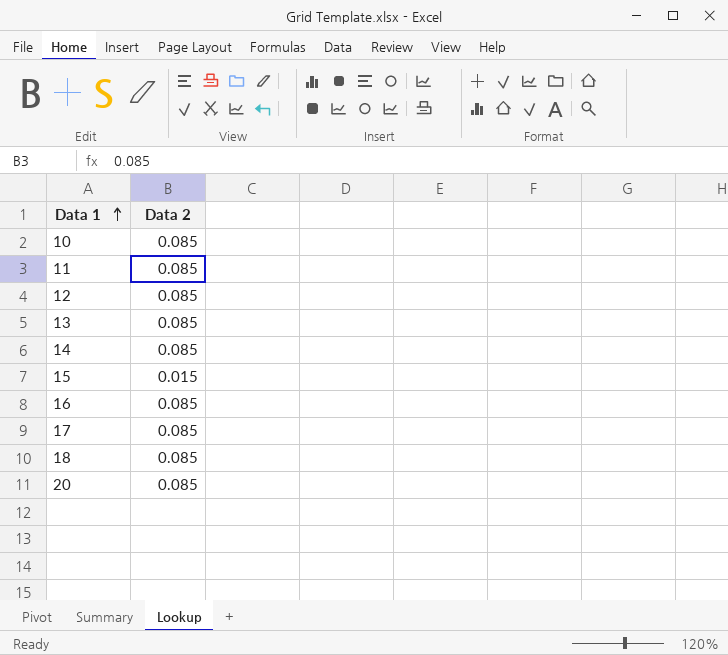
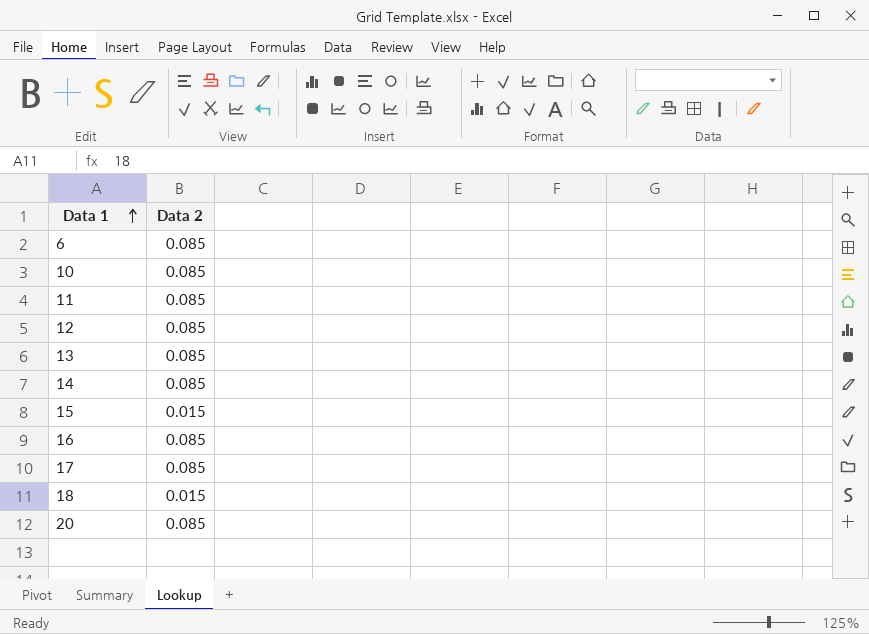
row 6: none -> 0.085
18 | Data 2: 0.085 -> 0.015

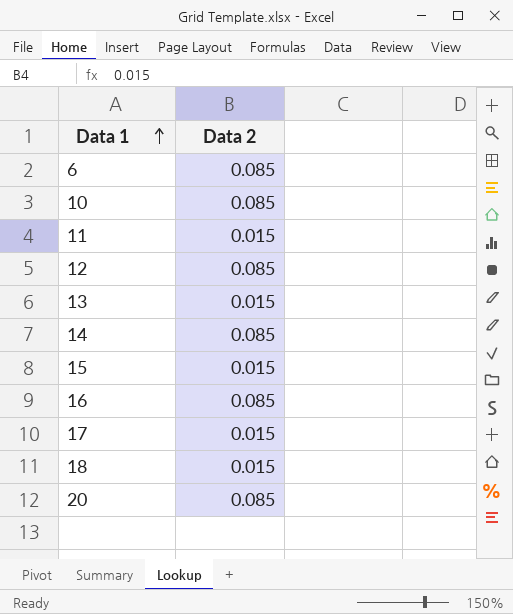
11 | Data 2: 0.085 -> 0.015
13 | Data 2: 0.085 -> 0.015
17 | Data 2: 0.085 -> 0.015

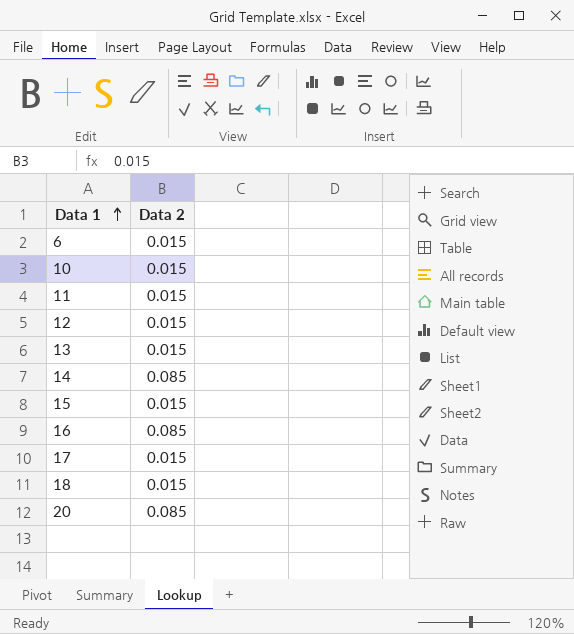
6 | Data 2: 0.085 -> 0.015
10 | Data 2: 0.085 -> 0.015
12 | Data 2: 0.085 -> 0.015

